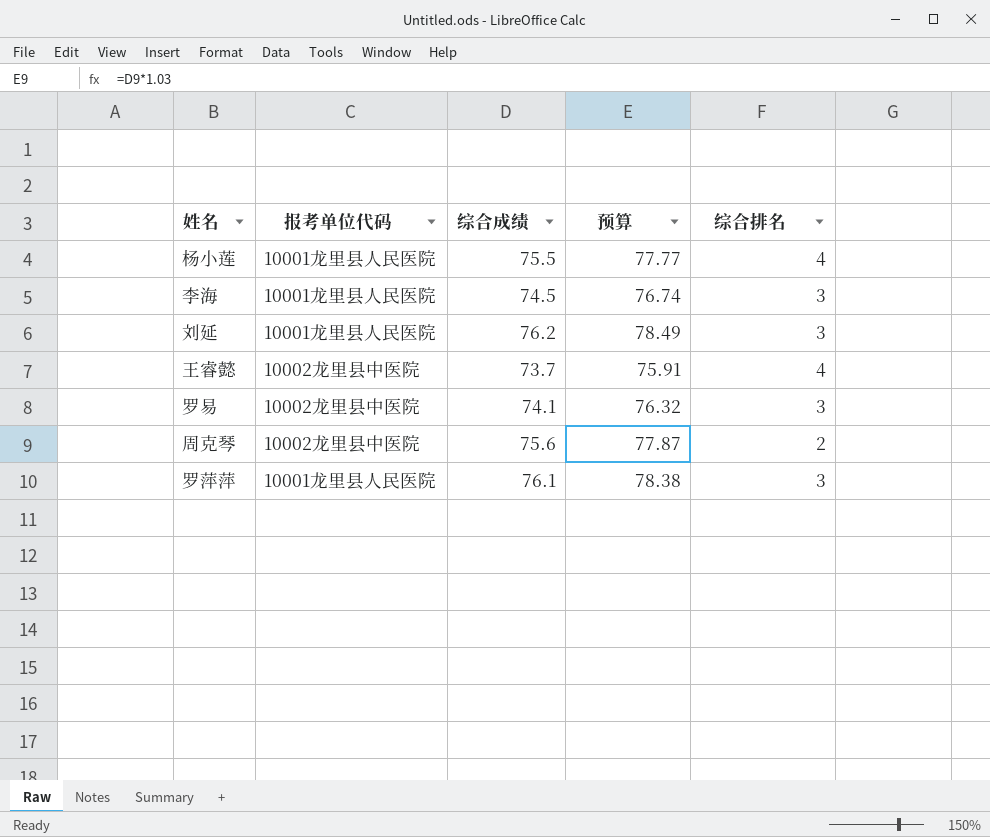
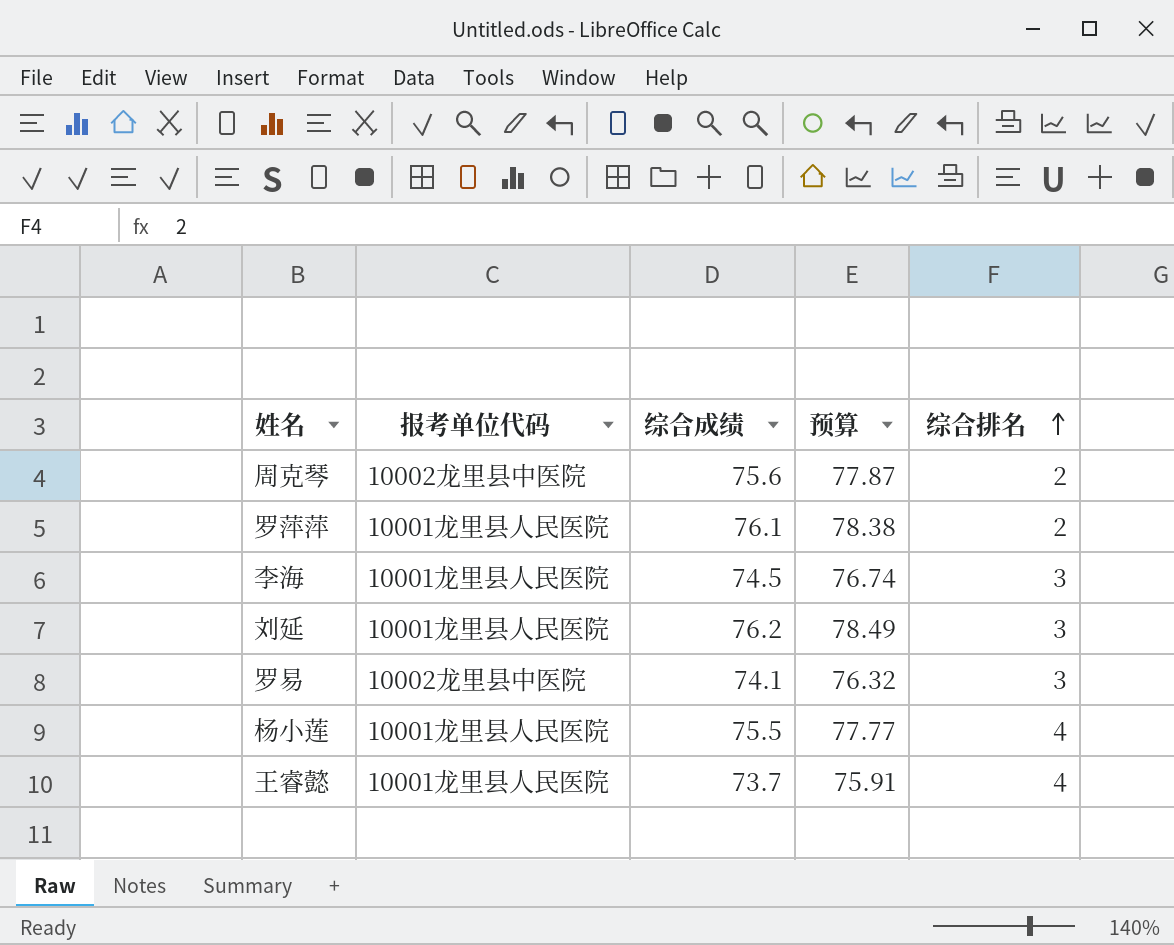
row order: none -> 综合排名 ascending
罗萍萍 | 综合排名: 3 -> 2
王睿懿 | 报考单位代码: 10002龙里县中医院 -> 10001龙里县人民医院

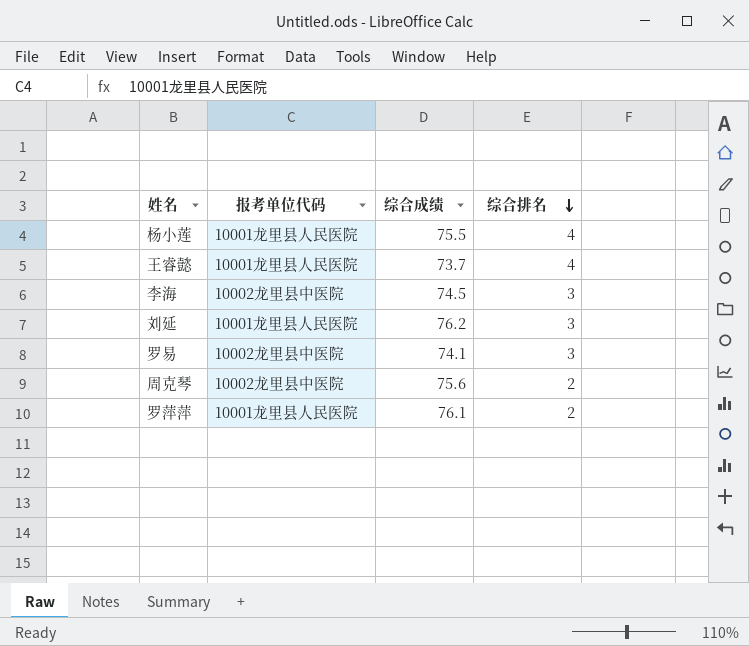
row order: 综合排名 ascending -> 综合排名 descending
column 预算 | formula: [综合成绩] * 1.03 -> none
李海 | 报考单位代码: 10001龙里县人民医院 -> 10002龙里县中医院

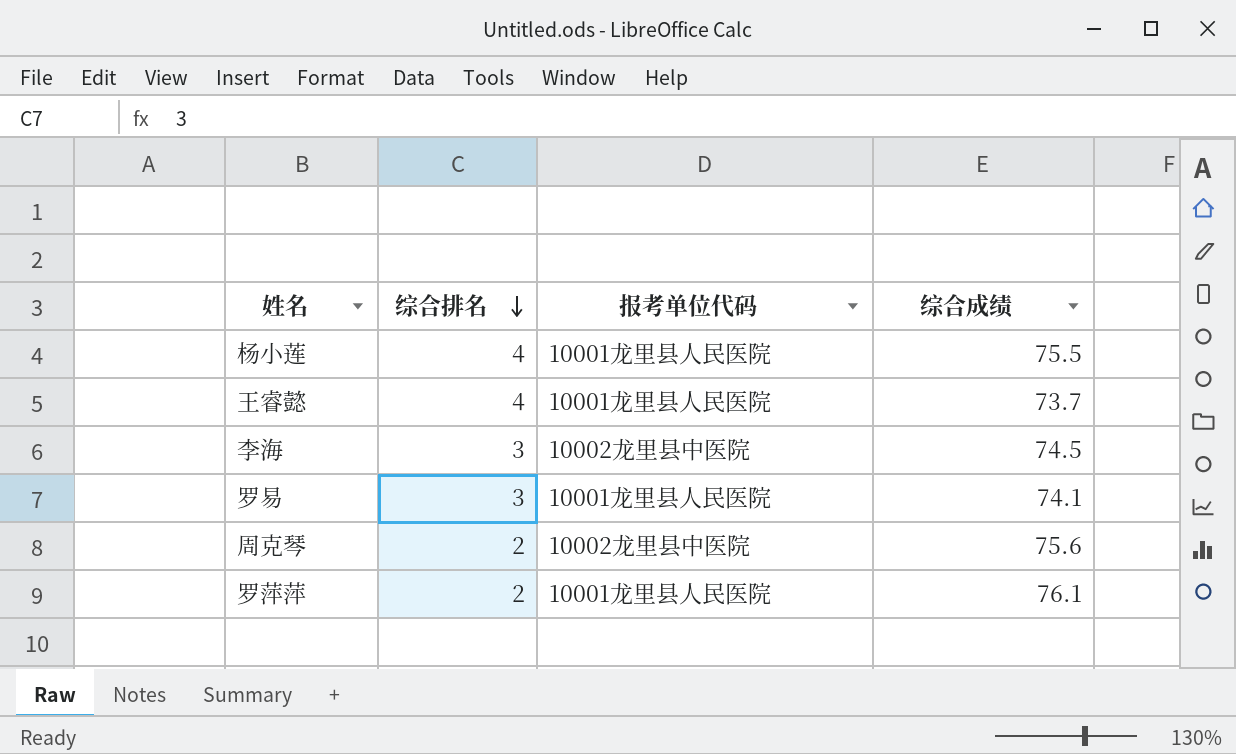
column 综合排名 | position: 4 -> 2
row 刘延: 10001龙里县人民医院 | 76.2 | 3 -> none
罗易 | 报考单位代码: 10002龙里县中医院 -> 10001龙里县人民医院

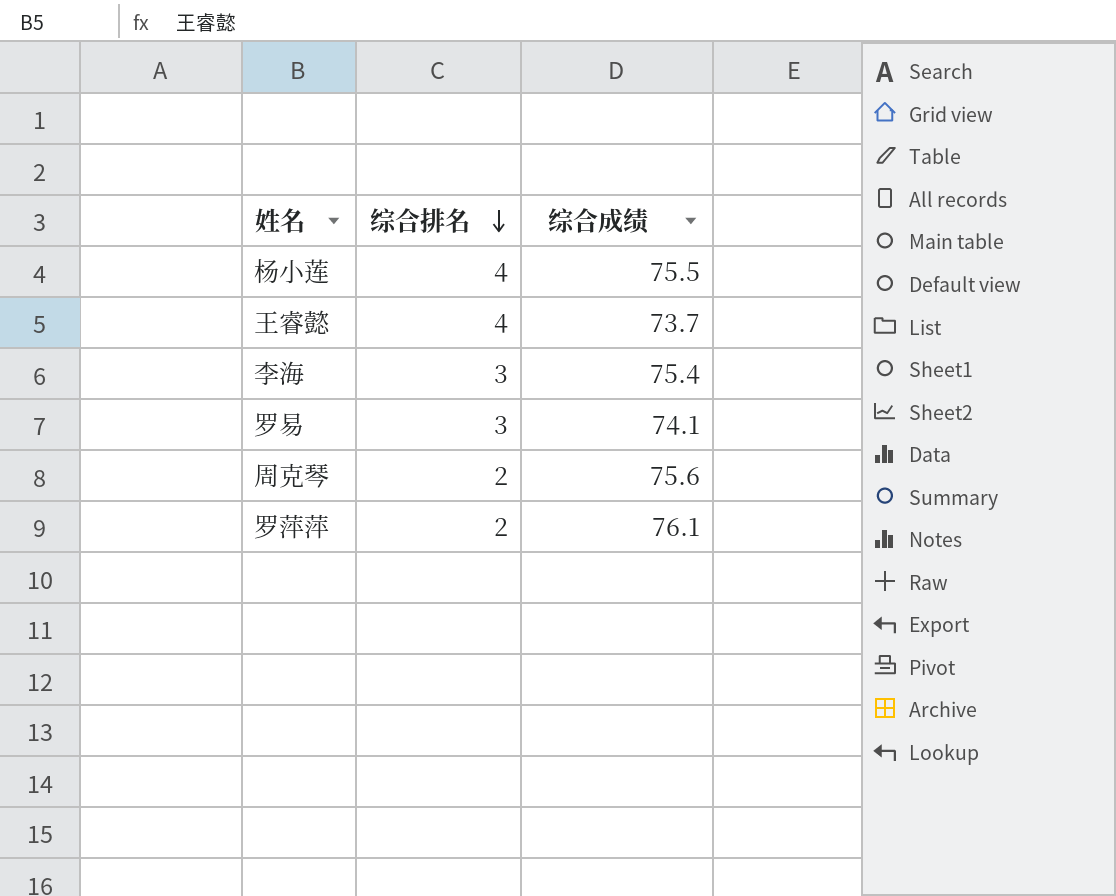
column 报考单位代码 | position: 3 -> none
李海 | 综合成绩: 74.5 -> 75.4

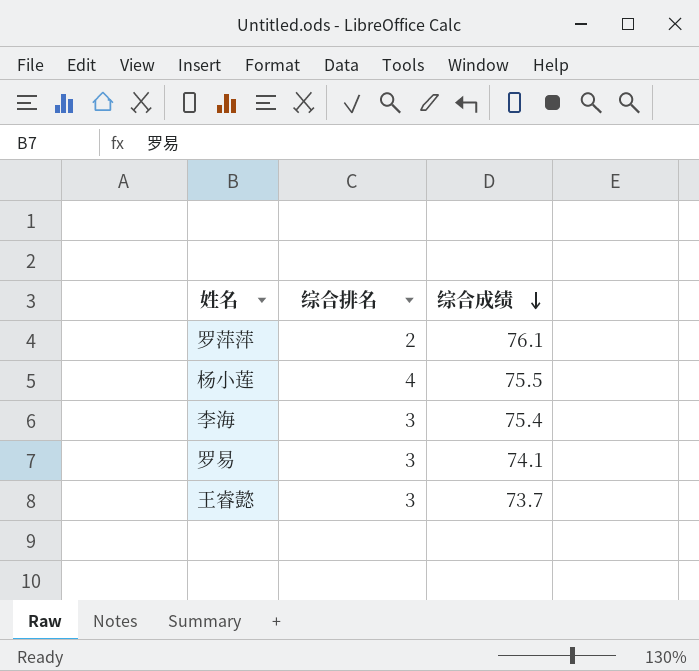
row order: 综合排名 descending -> 综合成绩 descending
row 周克琴: 2 | 75.6 -> none
王睿懿 | 综合排名: 4 -> 3

